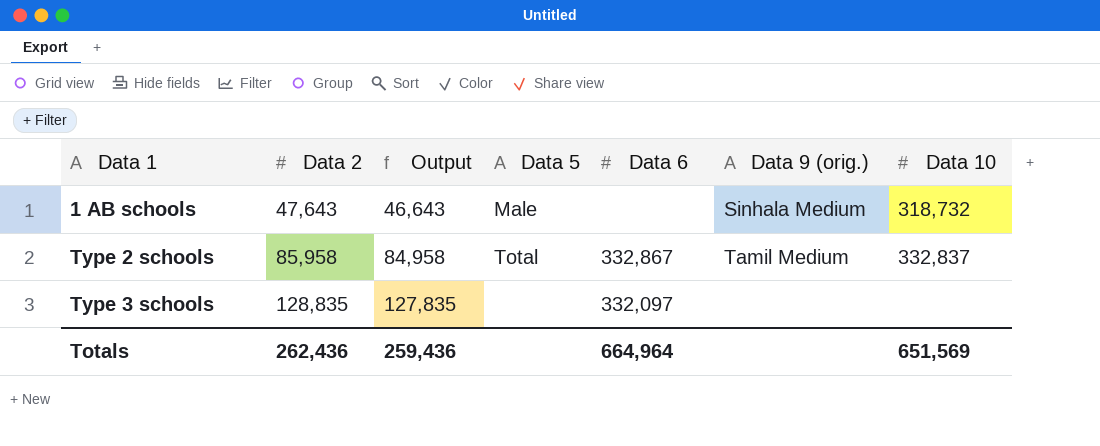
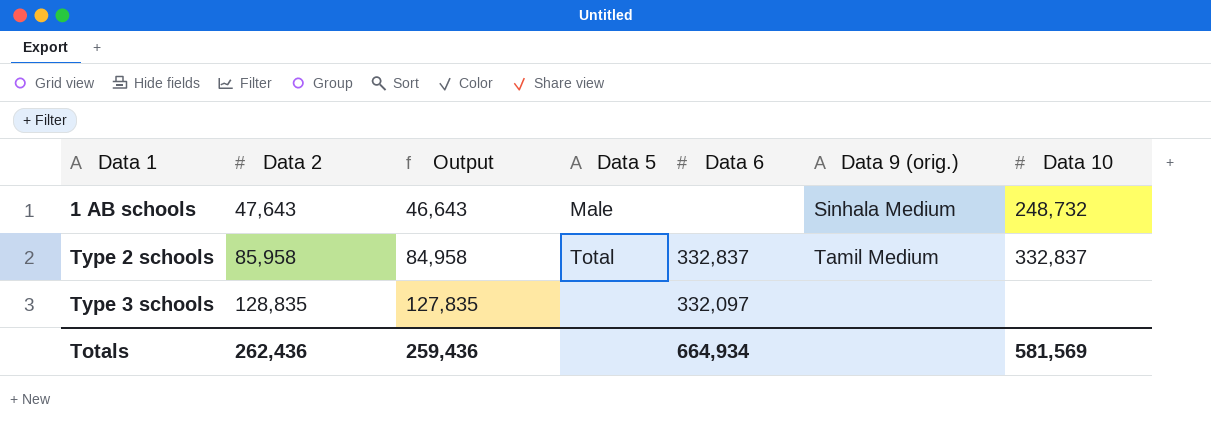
1 AB schools | Data 10: 318,732 -> 248,732
Type 2 schools | Data 6: 332,867 -> 332,837
Totals | Data 6: 664,964 -> 664,934
Totals | Data 10: 651,569 -> 581,569

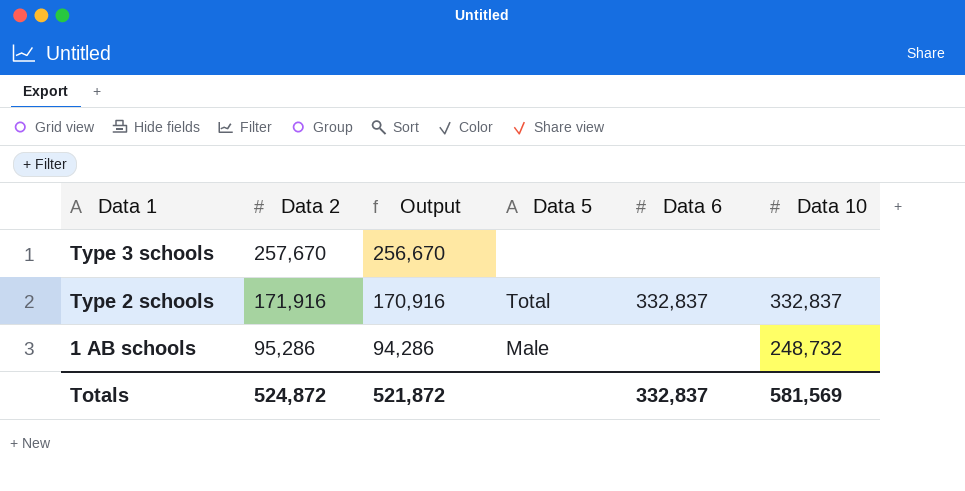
row order: Data 1 ascending -> Data 1 descending
column Data 9 (orig.) | position: 6 -> none
Type 3 schools | Data 2: 128,835 -> 257,670
Type 3 schools | Output: 127,835 -> 256,670
Type 3 schools | Data 6: 332,097 -> none
Type 2 schools | Data 2: 85,958 -> 171,916
Type 2 schools | Output: 84,958 -> 170,916
1 AB schools | Data 2: 47,643 -> 95,286
1 AB schools | Output: 46,643 -> 94,286
Totals | Data 2: 262,436 -> 524,872
Totals | Output: 259,436 -> 521,872
Totals | Data 6: 664,934 -> 332,837

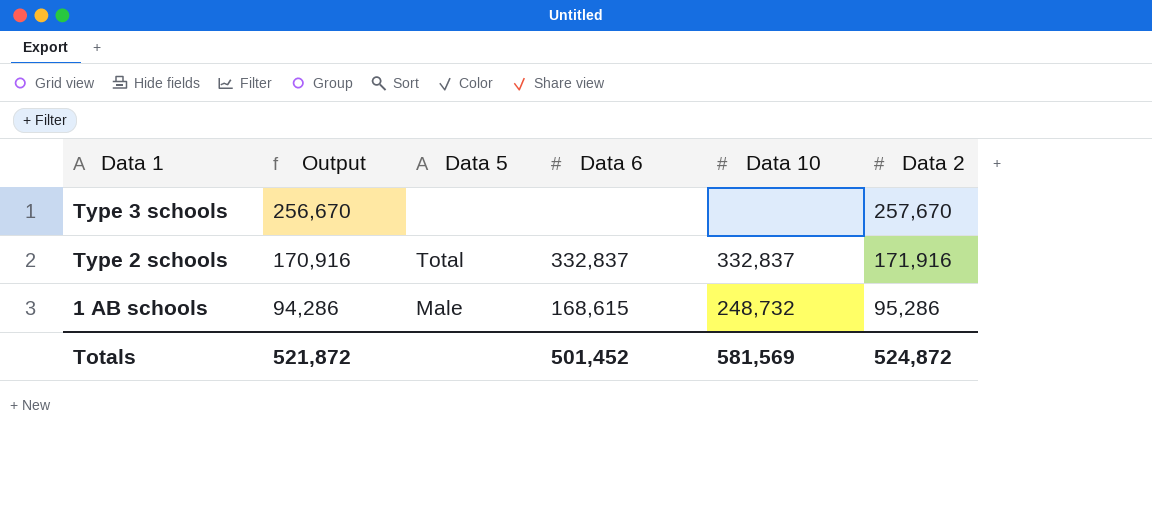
column Data 2 | position: 2 -> 6
1 AB schools | Data 6: none -> 168,615
Totals | Data 6: 332,837 -> 501,452

